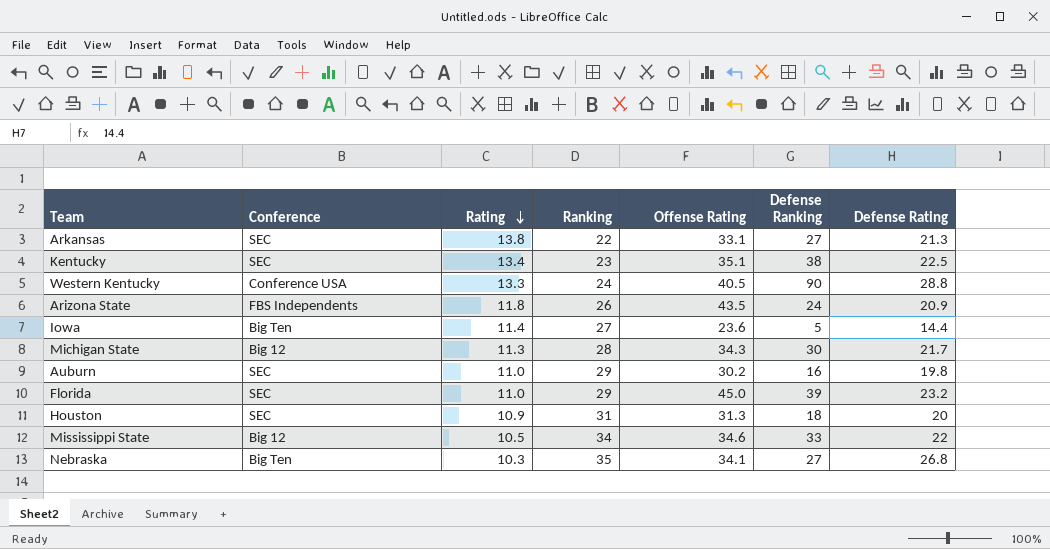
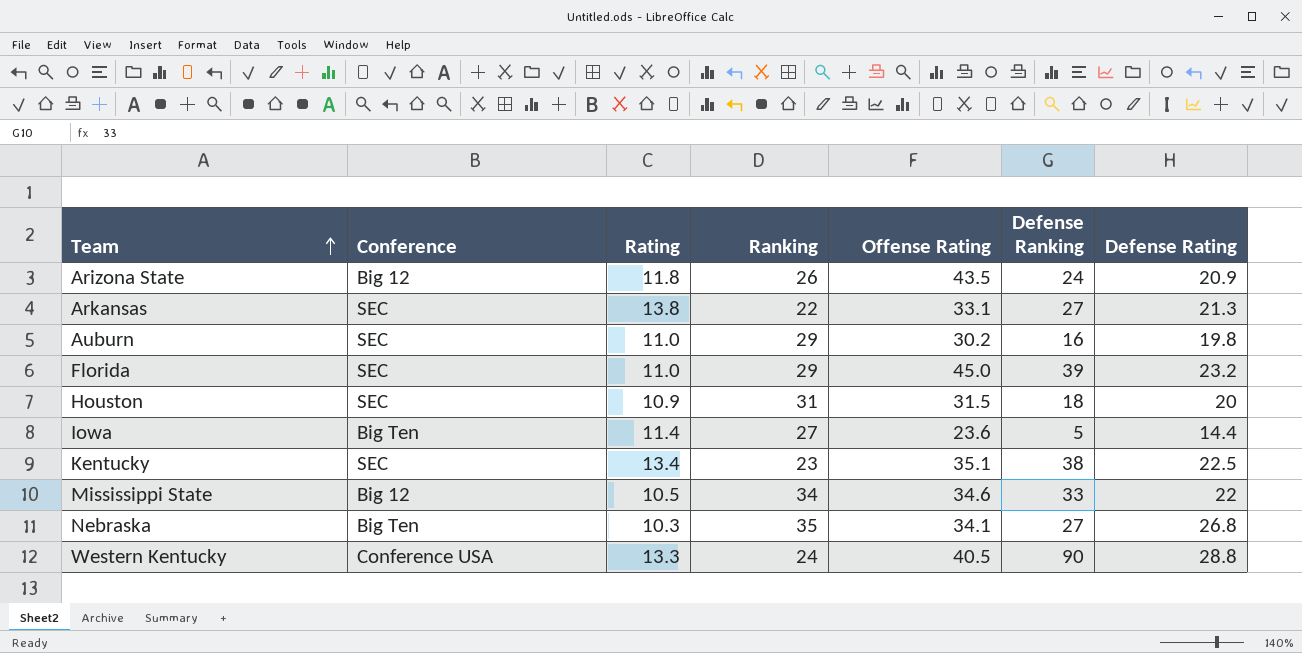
row order: Rating descending -> Team ascending
row Michigan State: Big 12 | 11.3 | 28 | 34.3 | 30 | 21.7 -> none
Arizona State | Conference: FBS Independents -> Big 12
Houston | Offense Rating: 31.3 -> 31.5

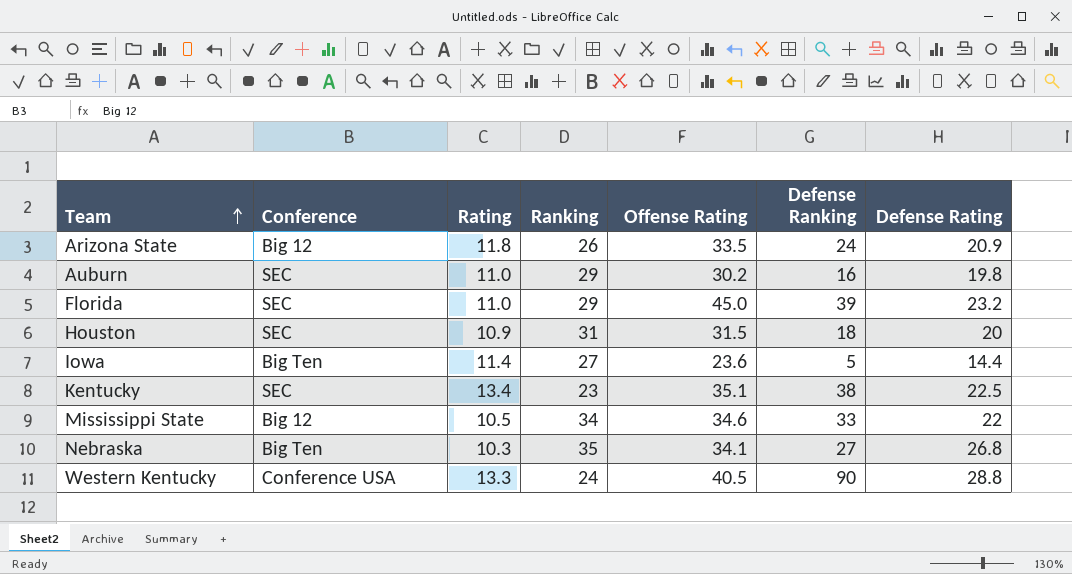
row Arkansas: SEC | 13.8 | 22 | 33.1 | 27 | 21.3 -> none
Arizona State | Offense Rating: 43.5 -> 33.5

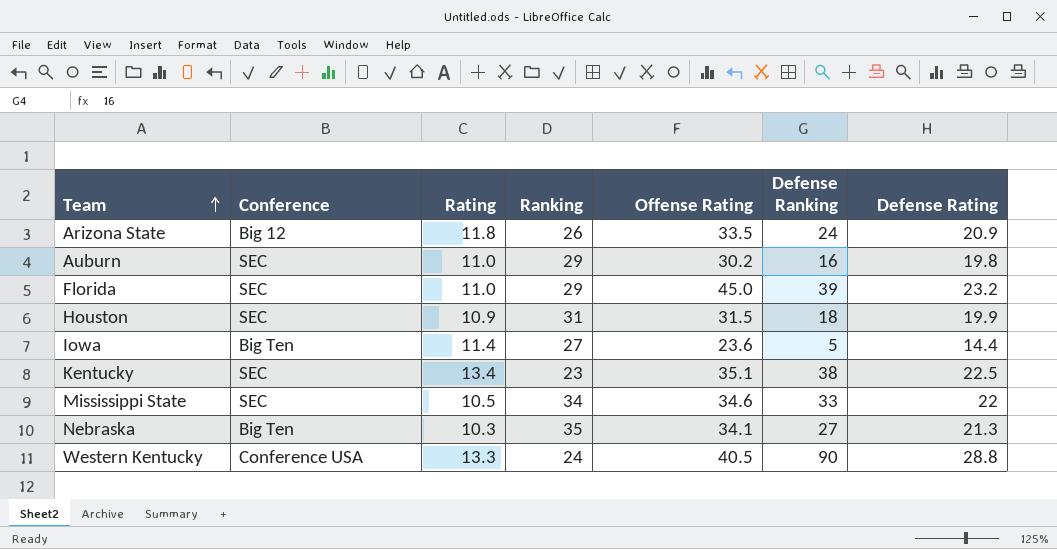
Houston | Defense Rating: 20 -> 19.9
Mississippi State | Conference: Big 12 -> SEC
Nebraska | Defense Rating: 26.8 -> 21.3

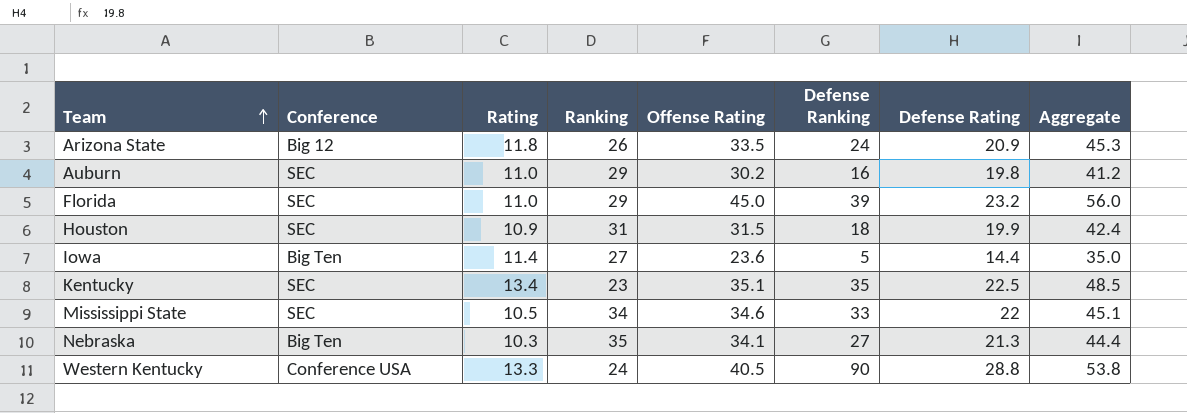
column Aggregate | formula: none -> [Rating] + [Offense Rating]
Kentucky | Defense Ranking: 38 -> 35

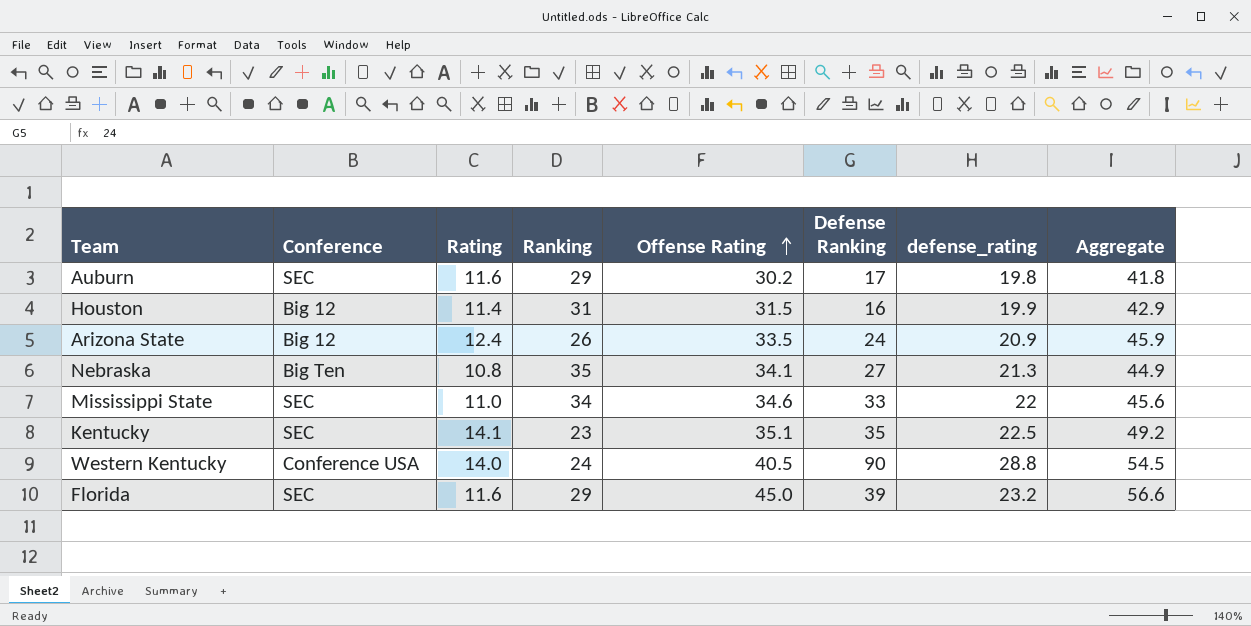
row order: Team ascending -> Offense Rating ascending
column name: Defense Rating -> defense_rating
row Iowa: Big Ten | 11.4 | 27 | 23.6 | 5 | 14.4 | 35.0 -> none
Auburn | Rating: 11.0 -> 11.6
Auburn | Defense Ranking: 16 -> 17
Auburn | Aggregate: 41.2 -> 41.8
Houston | Conference: SEC -> Big 12
Houston | Rating: 10.9 -> 11.4
Houston | Defense Ranking: 18 -> 16
Houston | Aggregate: 42.4 -> 42.9
Arizona State | Rating: 11.8 -> 12.4
Arizona State | Aggregate: 45.3 -> 45.9
Nebraska | Rating: 10.3 -> 10.8
Nebraska | Aggregate: 44.4 -> 44.9
Mississippi State | Rating: 10.5 -> 11.0
Mississippi State | Aggregate: 45.1 -> 45.6
Kentucky | Rating: 13.4 -> 14.1
Kentucky | Aggregate: 48.5 -> 49.2
Western Kentucky | Rating: 13.3 -> 14.0
Western Kentucky | Aggregate: 53.8 -> 54.5
Florida | Rating: 11.0 -> 11.6
Florida | Aggregate: 56.0 -> 56.6

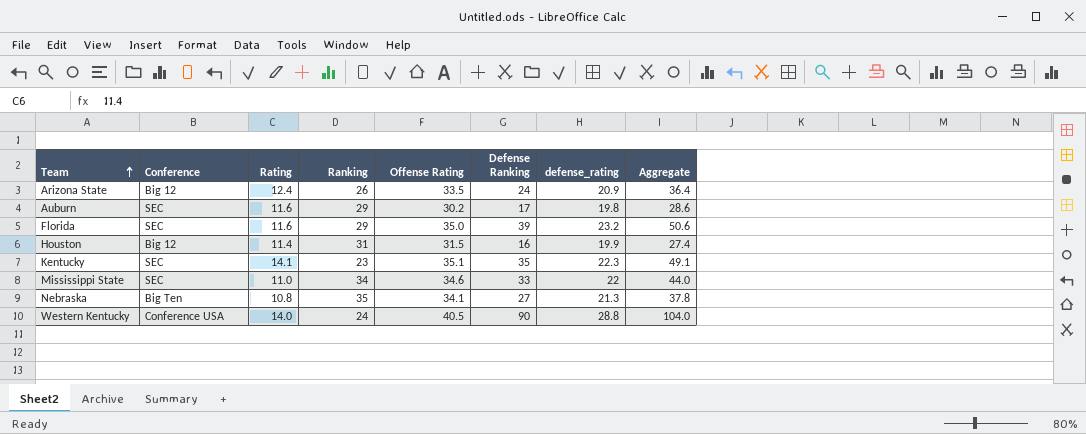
row order: Offense Rating ascending -> Team ascending
column Aggregate | formula: [Rating] + [Offense Rating] -> [Rating] + [Defense Ranking]
Florida | Offense Rating: 45.0 -> 35.0
Kentucky | defense_rating: 22.5 -> 22.3

